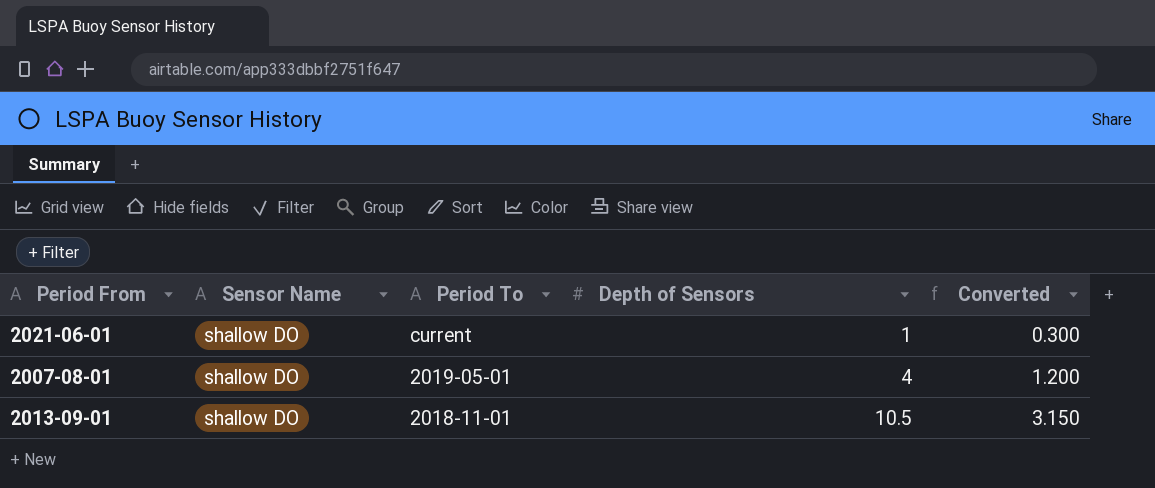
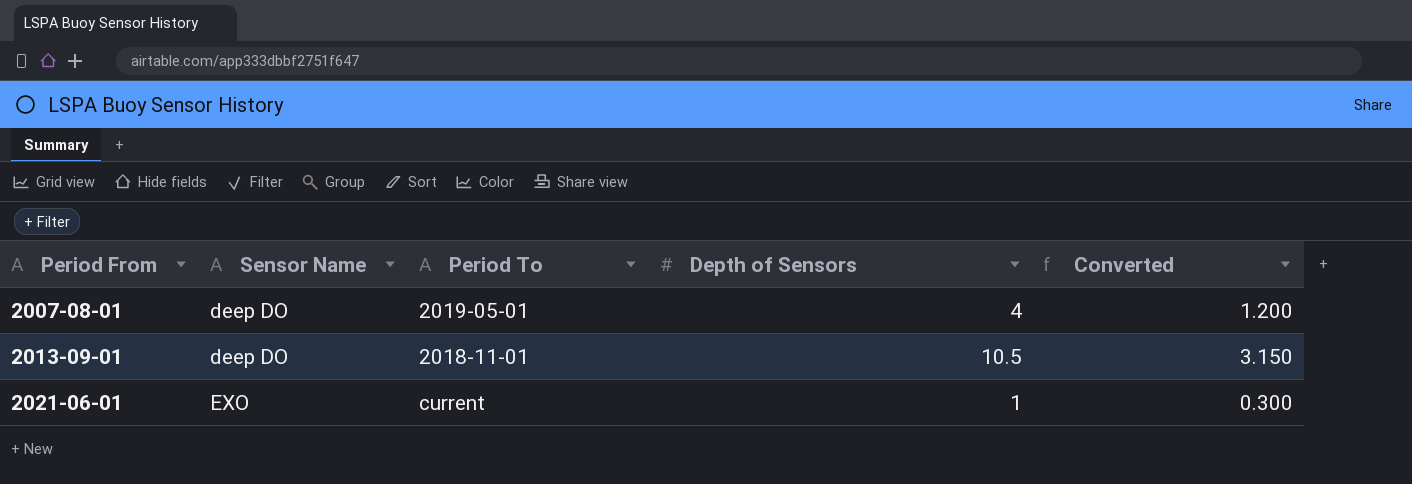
row order: Period To descending -> Period From ascending
2007-08-01 | Sensor Name: shallow DO -> deep DO
2013-09-01 | Sensor Name: shallow DO -> deep DO
2021-06-01 | Sensor Name: shallow DO -> EXO

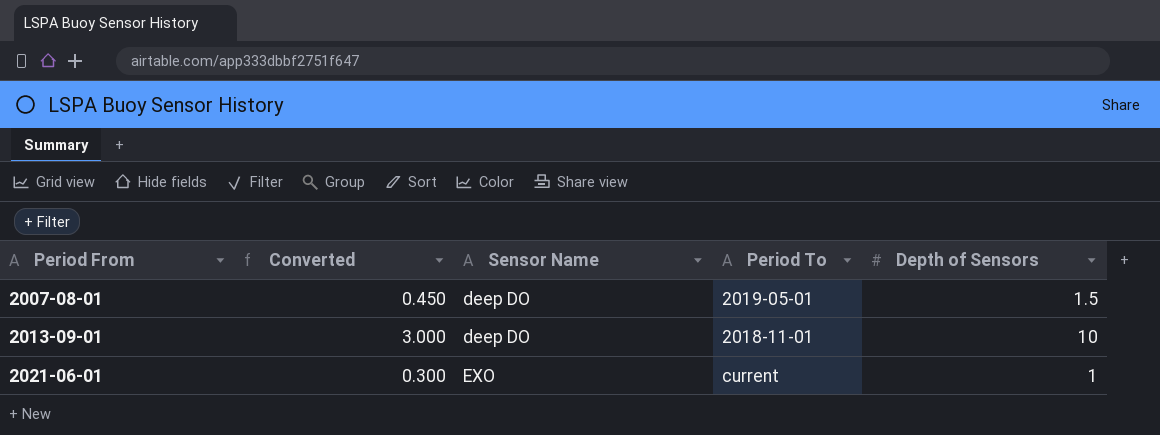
column Converted | position: 5 -> 2
2007-08-01 | Converted: 1.200 -> 0.450
2007-08-01 | Depth of Sensors: 4 -> 1.5
2013-09-01 | Converted: 3.150 -> 3.000
2013-09-01 | Depth of Sensors: 10.5 -> 10

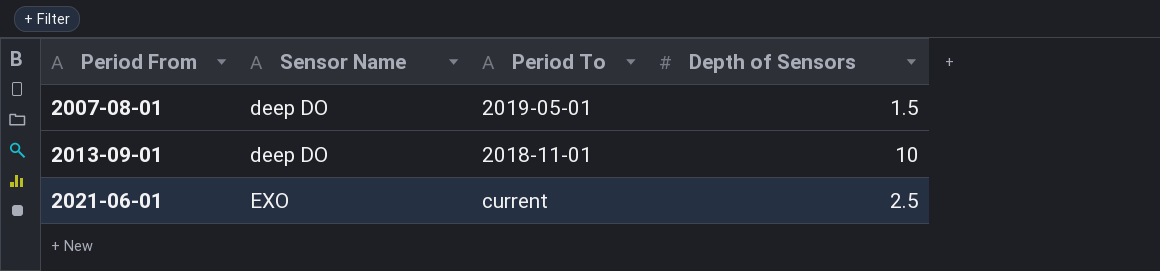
column Converted | formula: [Depth of Sensors] * 0.3 -> none
2021-06-01 | Depth of Sensors: 1 -> 2.5

